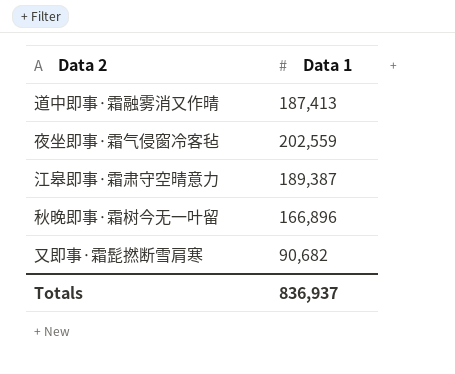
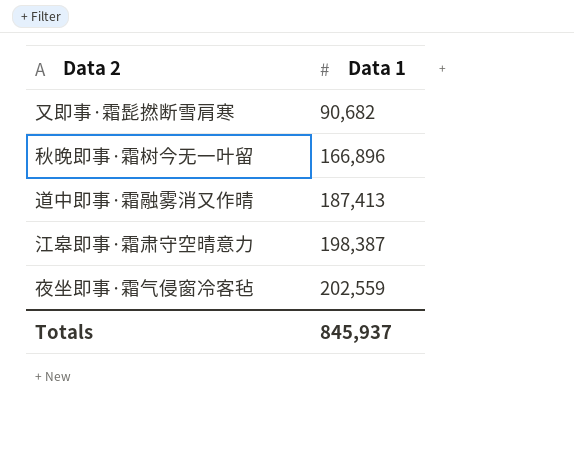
row order: none -> Data 1 ascending
江皋即事·霜肃守空晴意力 | Data 1: 189,387 -> 198,387
Totals | Data 1: 836,937 -> 845,937

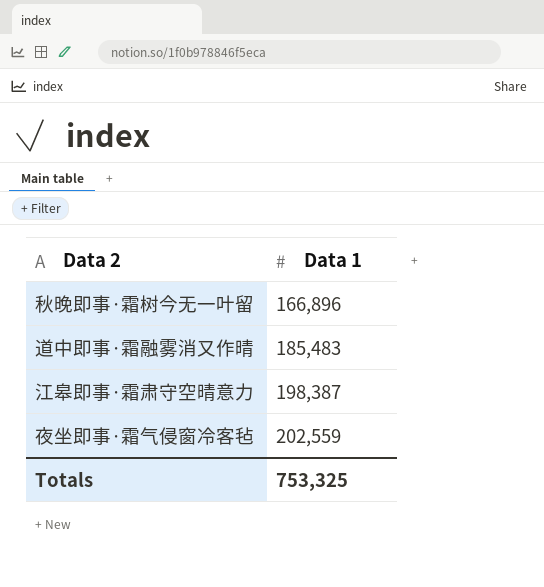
row 又即事·霜髭撚断雪肩寒: 90,682 -> none
道中即事·霜融雾消又作晴 | Data 1: 187,413 -> 185,483
Totals | Data 1: 845,937 -> 753,325

